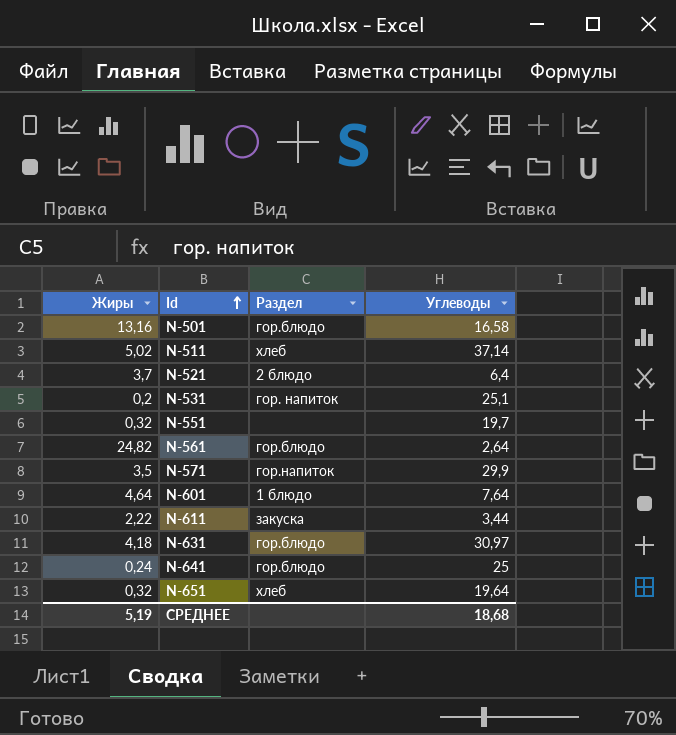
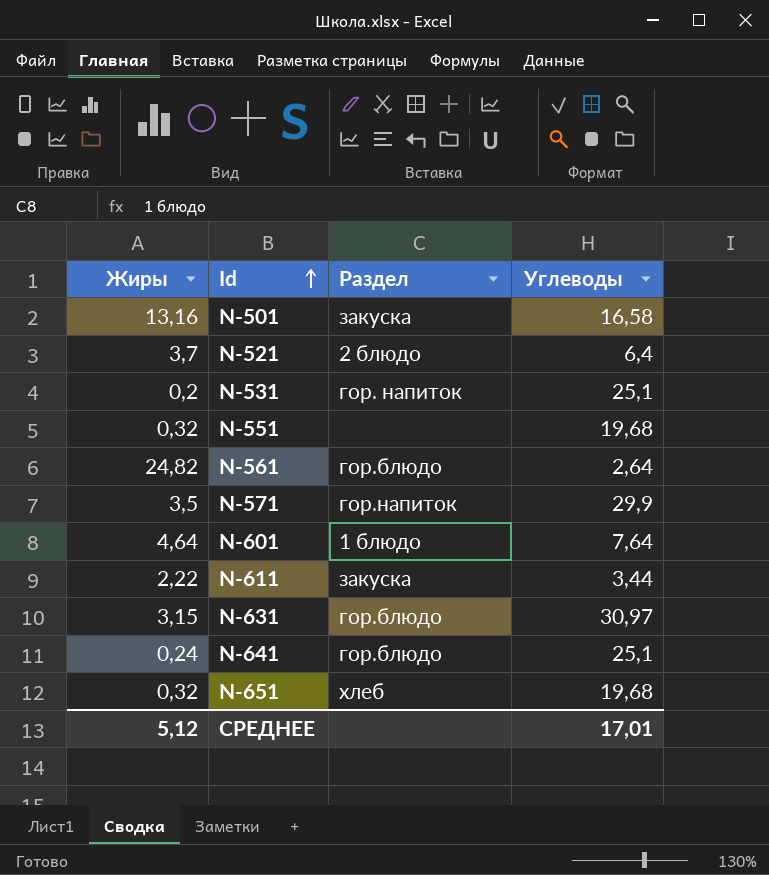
row N-511: 5,02 | хлеб | 37,14 -> none
N-501 | Раздел: гор.блюдо -> закуска
N-551 | Углеводы: 19,7 -> 19,68
N-631 | Жиры: 4,18 -> 3,15
N-641 | Углеводы: 25 -> 25,1
N-651 | Углеводы: 19,64 -> 19,68
СРЕДНЕЕ | Жиры: 5,19 -> 5,12
СРЕДНЕЕ | Углеводы: 18,68 -> 17,01

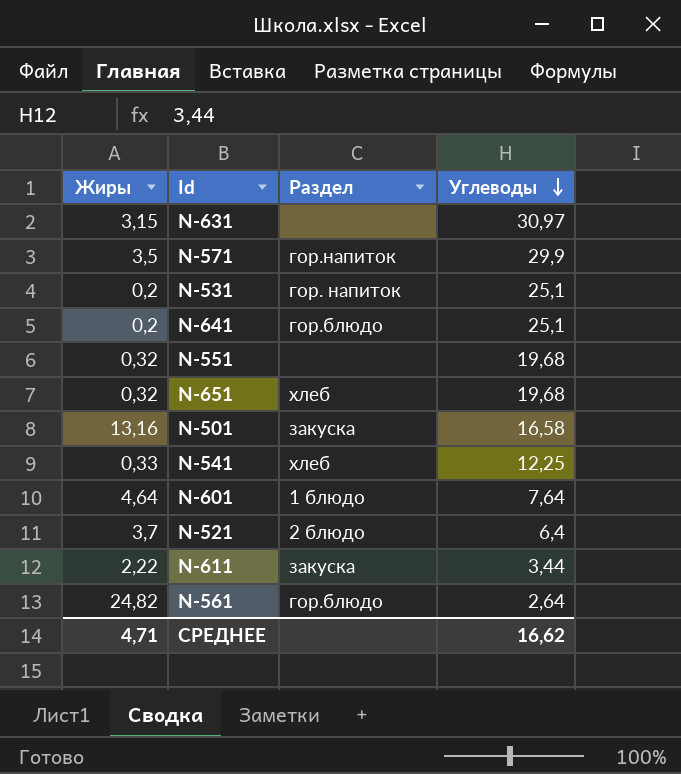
row order: Id ascending -> Углеводы descending
N-631 | Раздел: гор.блюдо -> none
N-641 | Жиры: 0,24 -> 0,2
row N-541: none -> 0,33 | хлеб | 12,25
СРЕДНЕЕ | Жиры: 5,12 -> 4,71
СРЕДНЕЕ | Углеводы: 17,01 -> 16,62

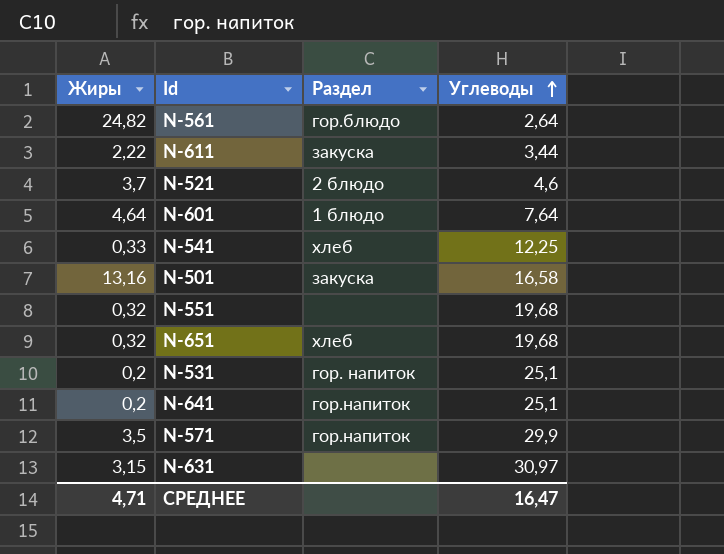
row order: Углеводы descending -> Углеводы ascending
N-521 | Углеводы: 6,4 -> 4,6
N-641 | Раздел: гор.блюдо -> гор.напиток
СРЕДНЕЕ | Углеводы: 16,62 -> 16,47

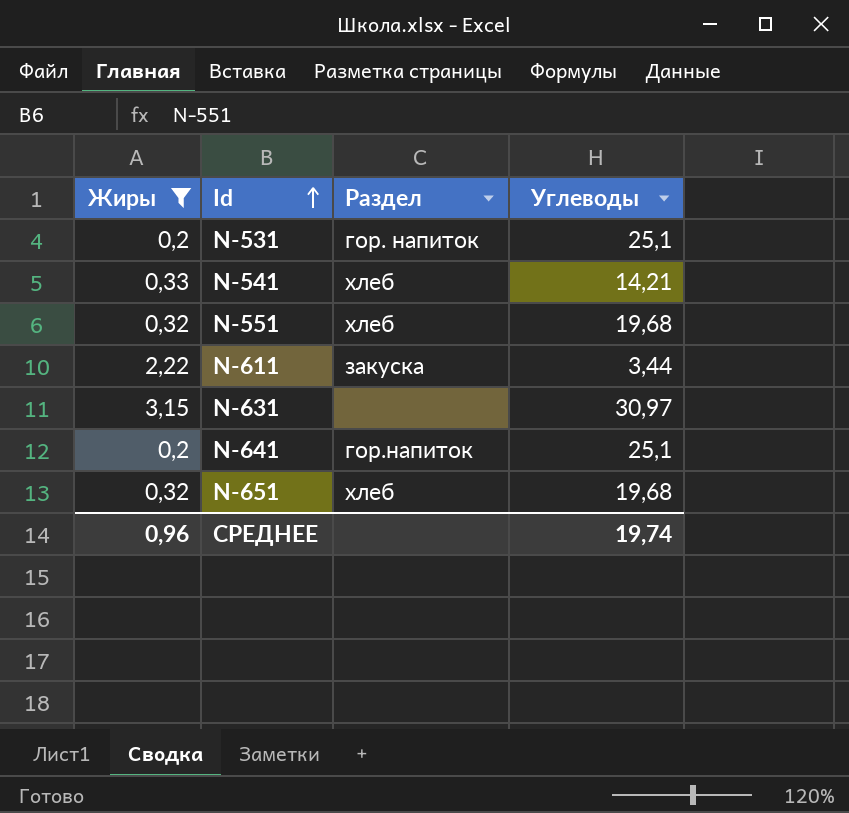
filter: none -> Жиры <= 3,15
row order: Углеводы ascending -> Id ascending
N-541 | Углеводы: 12,25 -> 14,21
N-551 | Раздел: none -> хлеб
СРЕДНЕЕ | Жиры: 4,71 -> 0,96
СРЕДНЕЕ | Углеводы: 16,47 -> 19,74

